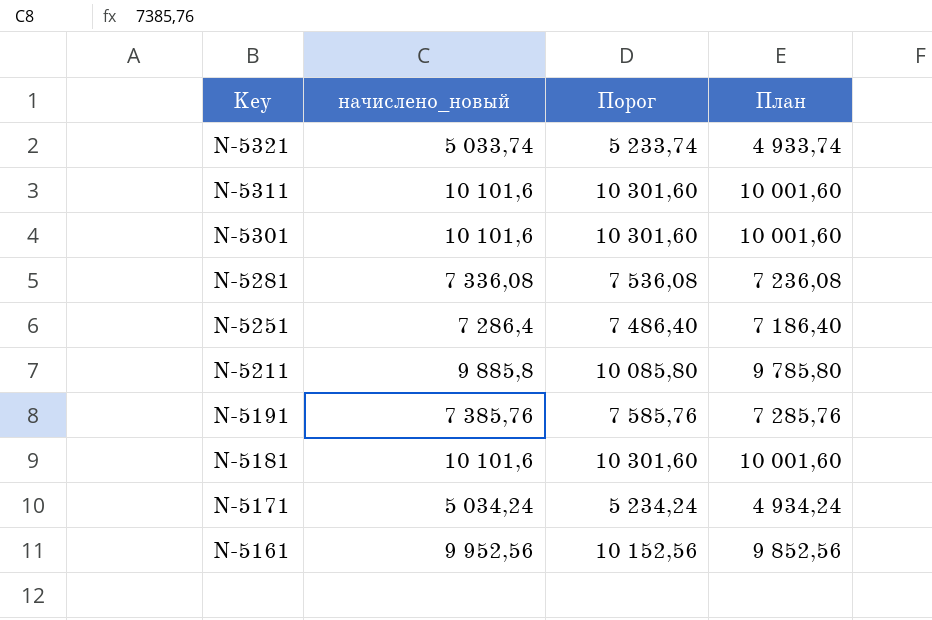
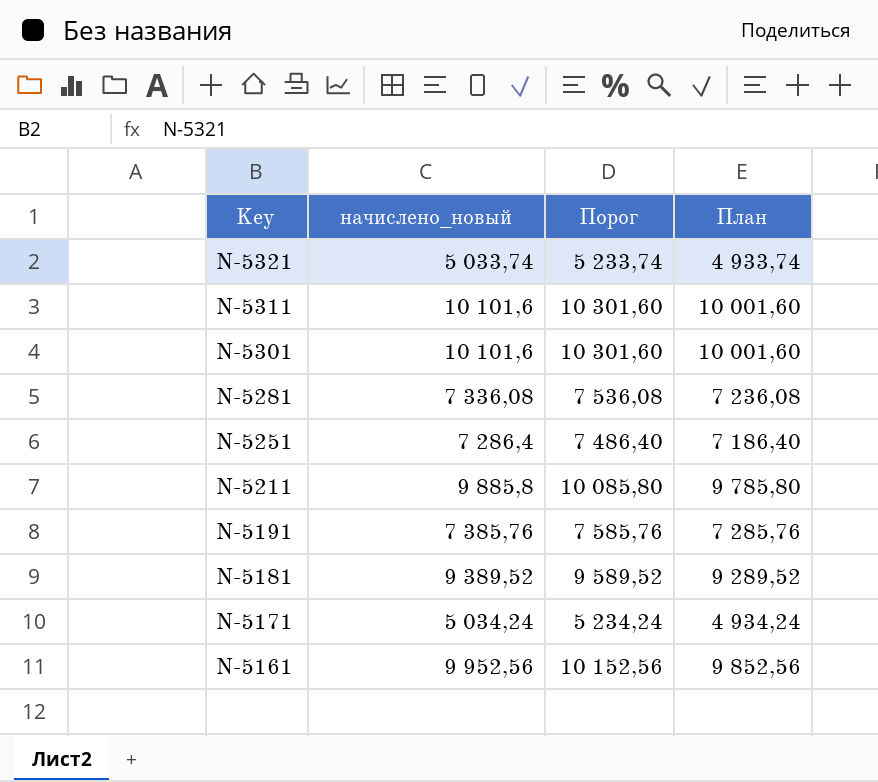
N-5181 | начислено_новый: 10 101,6 -> 9 389,52
N-5181 | Порог: 10 301,60 -> 9 589,52
N-5181 | План: 10 001,60 -> 9 289,52

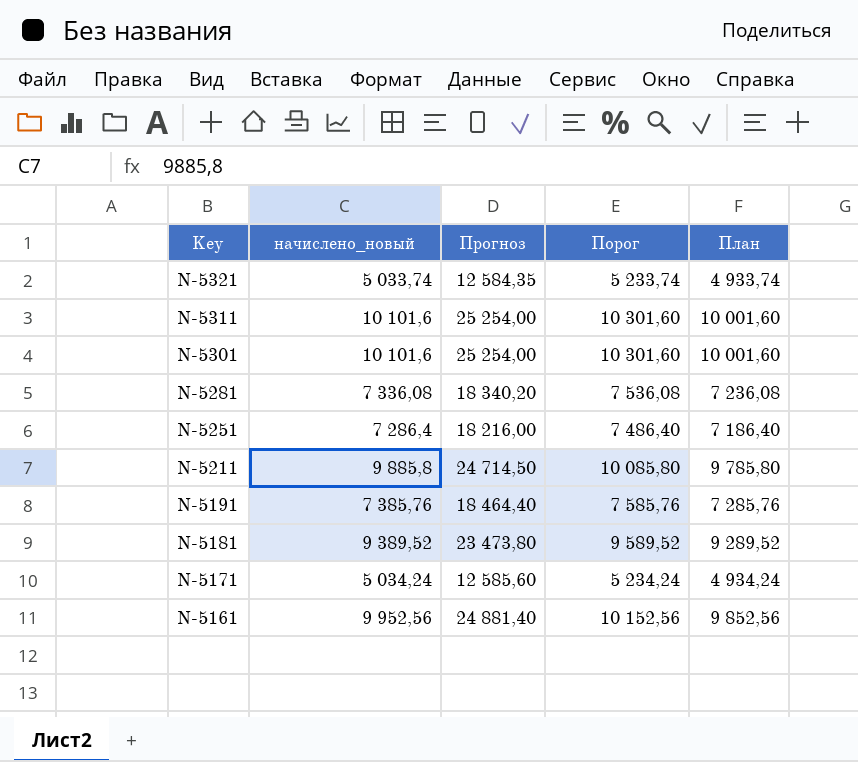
column Прогноз | formula: none -> [начислено_новый] * 2,5

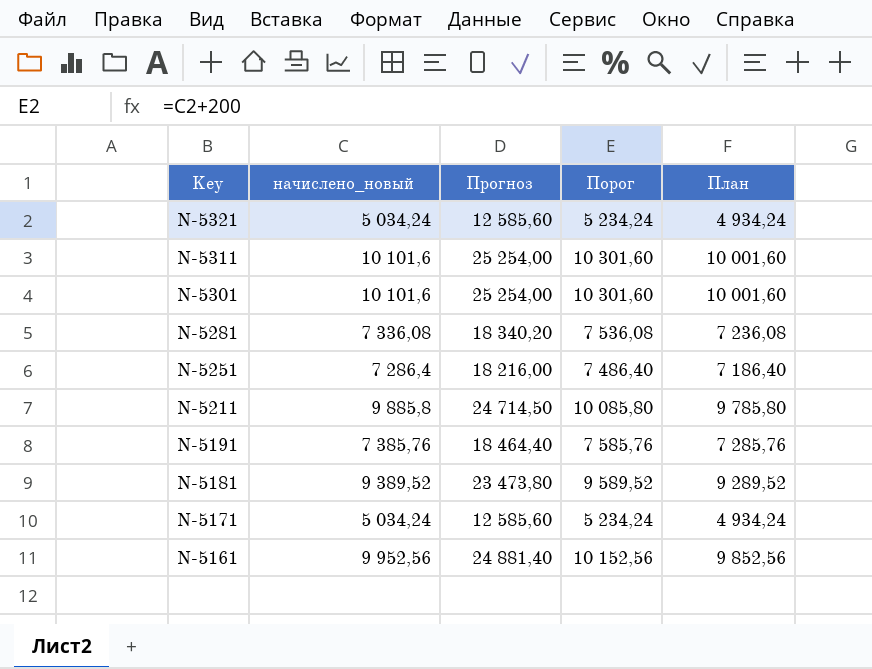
N-5321 | начислено_новый: 5 033,74 -> 5 034,24
N-5321 | Прогноз: 12 584,35 -> 12 585,60
N-5321 | Порог: 5 233,74 -> 5 234,24
N-5321 | План: 4 933,74 -> 4 934,24

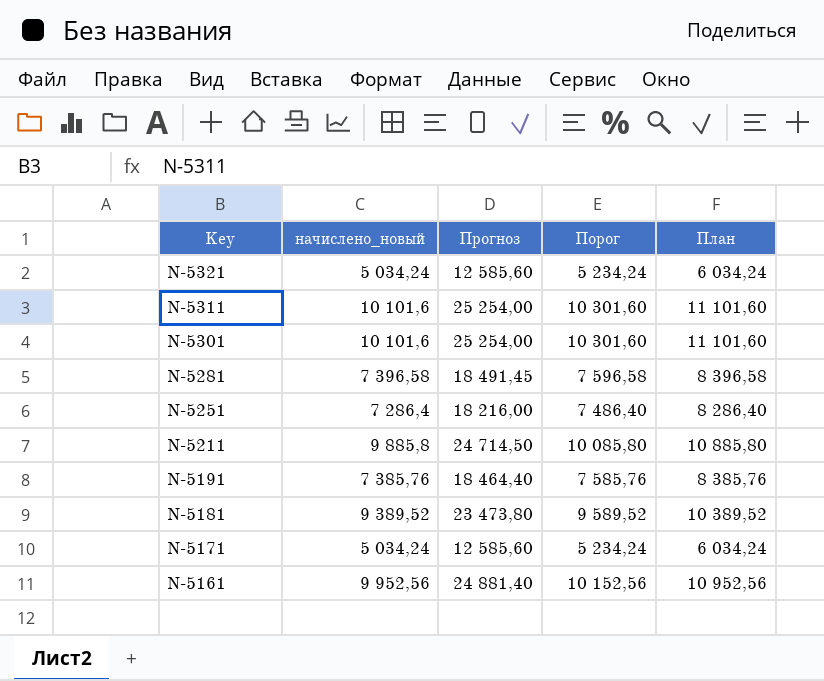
column План | formula: [начислено_новый] - 100 -> [начислено_новый] + 1000
N-5281 | начислено_новый: 7 336,08 -> 7 396,58
N-5281 | Прогноз: 18 340,20 -> 18 491,45
N-5281 | Порог: 7 536,08 -> 7 596,58

